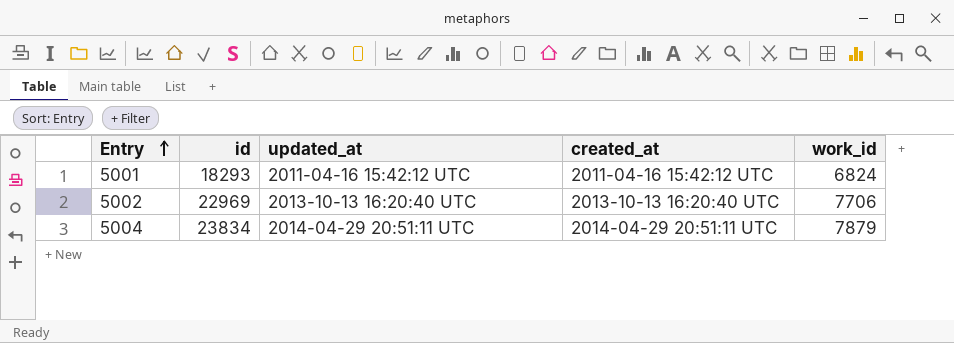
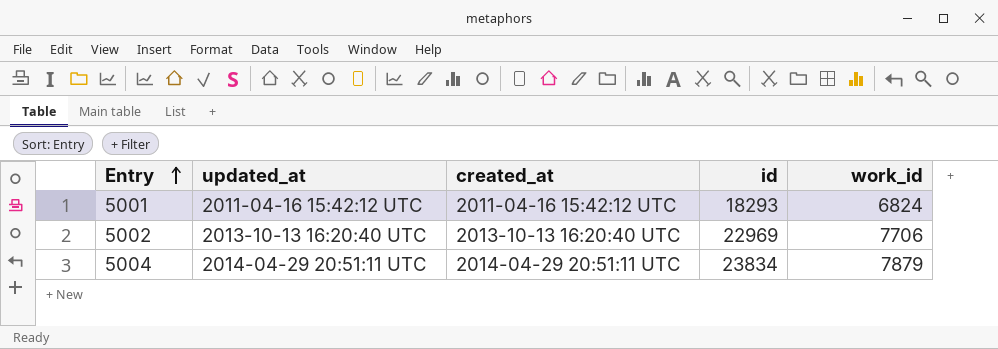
column id | position: 2 -> 4

